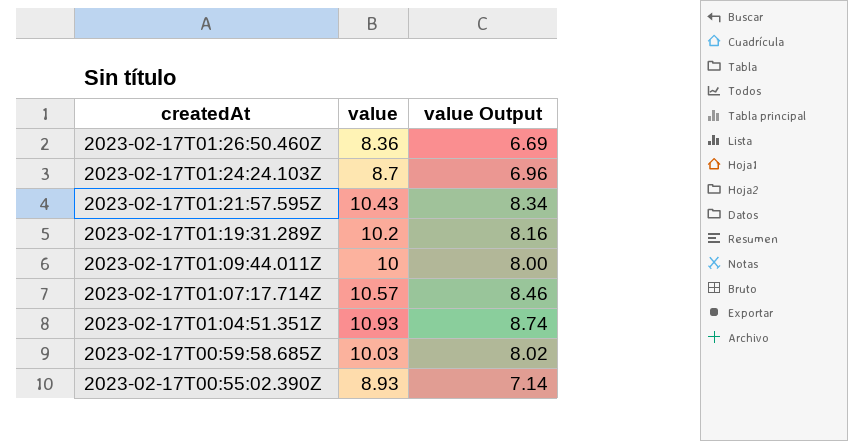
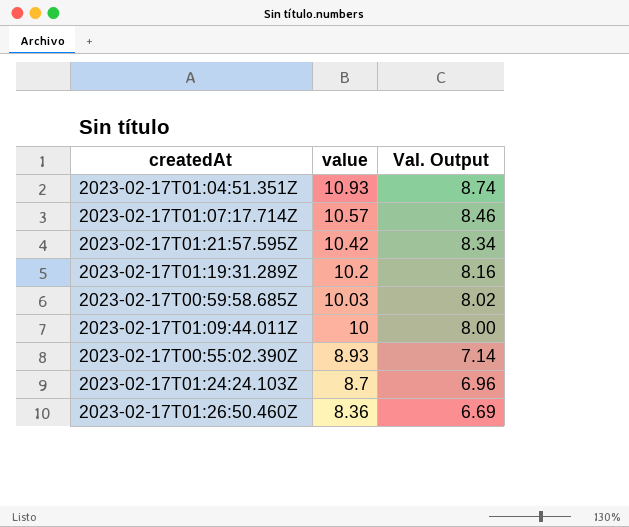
row order: createdAt descending -> value descending
column name: value Output -> Val. Output
2023-02-17T01:21:57.595Z | value: 10.43 -> 10.42

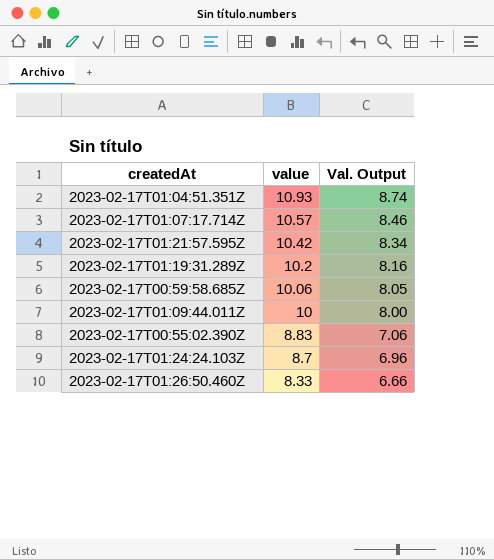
2023-02-17T00:59:58.685Z | value: 10.03 -> 10.06
2023-02-17T00:59:58.685Z | Val. Output: 8.02 -> 8.05
2023-02-17T00:55:02.390Z | value: 8.93 -> 8.83
2023-02-17T00:55:02.390Z | Val. Output: 7.14 -> 7.06
2023-02-17T01:26:50.460Z | value: 8.36 -> 8.33
2023-02-17T01:26:50.460Z | Val. Output: 6.69 -> 6.66

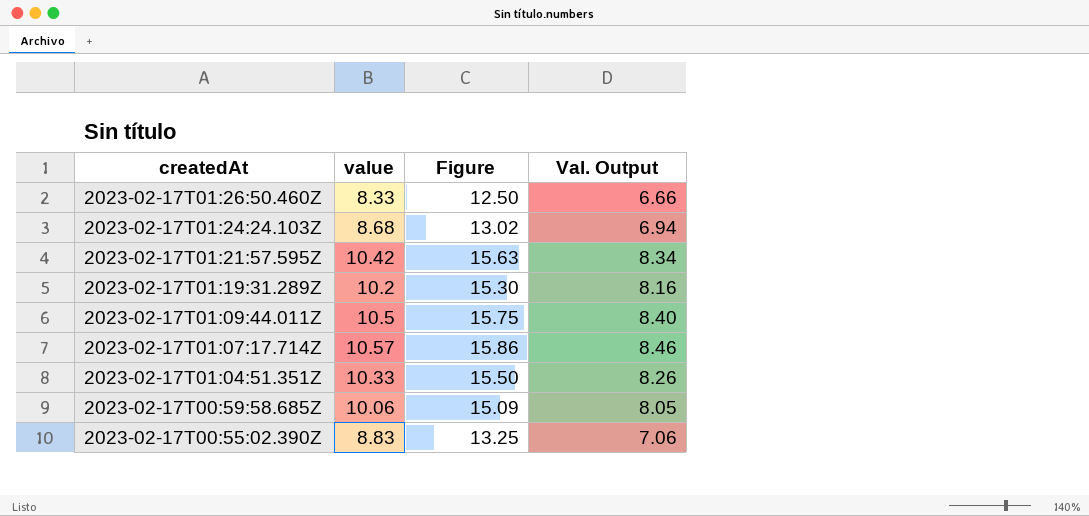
row order: value descending -> createdAt descending
column Figure | formula: none -> [value] * 1.5
2023-02-17T01:24:24.103Z | value: 8.7 -> 8.68
2023-02-17T01:24:24.103Z | Val. Output: 6.96 -> 6.94
2023-02-17T01:09:44.011Z | value: 10 -> 10.5
2023-02-17T01:09:44.011Z | Val. Output: 8.00 -> 8.40
2023-02-17T01:04:51.351Z | value: 10.93 -> 10.33
2023-02-17T01:04:51.351Z | Val. Output: 8.74 -> 8.26

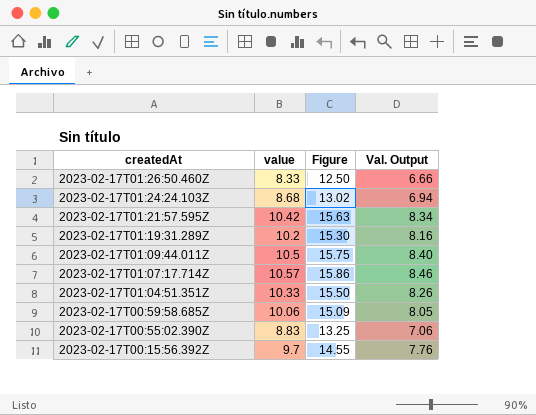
row 2023-02-17T00:15:56.392Z: none -> 9.7 | 14.55 | 7.76

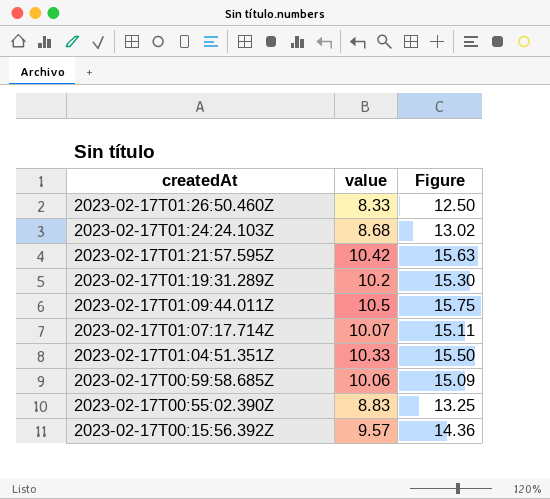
column Val. Output | formula: [value] * 0.8 -> none
2023-02-17T01:07:17.714Z | value: 10.57 -> 10.07
2023-02-17T01:07:17.714Z | Figure: 15.86 -> 15.11
2023-02-17T00:15:56.392Z | value: 9.7 -> 9.57
2023-02-17T00:15:56.392Z | Figure: 14.55 -> 14.36

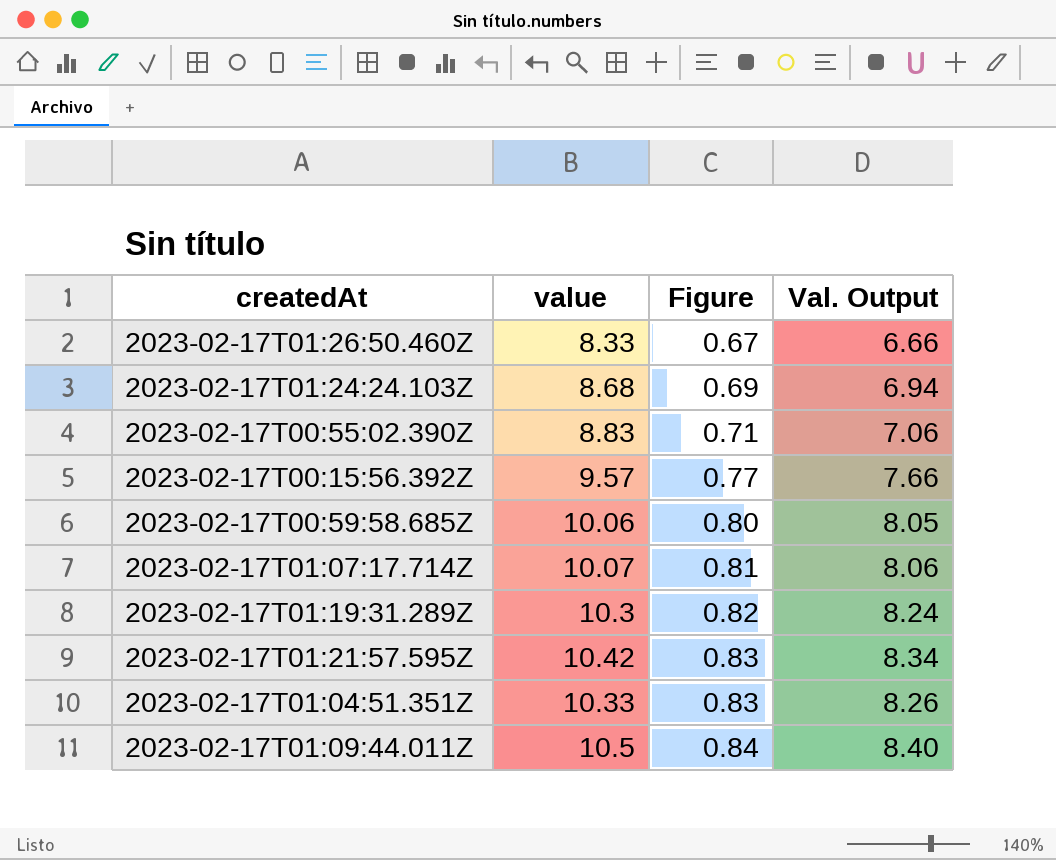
row order: createdAt descending -> Figure ascending
column Figure | formula: [value] * 1.5 -> [value] * 0.08
column Val. Output | formula: none -> [value] * 0.8
2023-02-17T01:19:31.289Z | value: 10.2 -> 10.3

